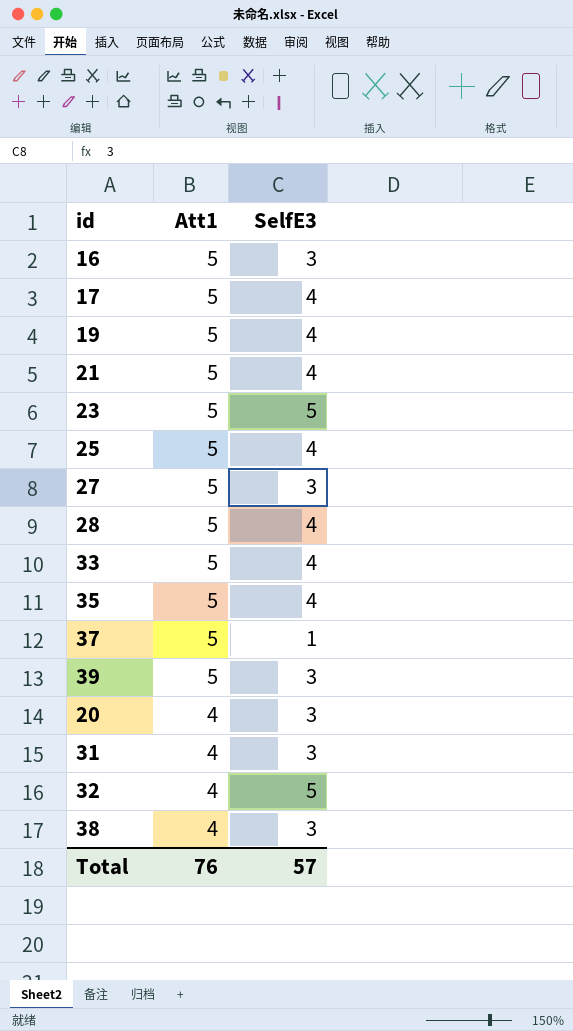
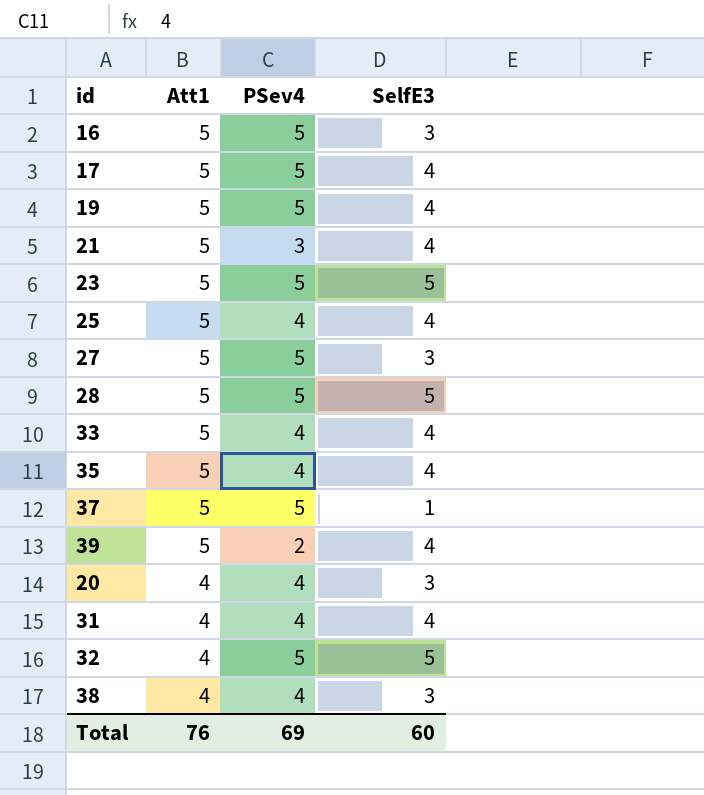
column PSev4 | position: none -> 3
28 | SelfE3: 4 -> 5
39 | SelfE3: 3 -> 4
31 | SelfE3: 3 -> 4
Total | SelfE3: 57 -> 60

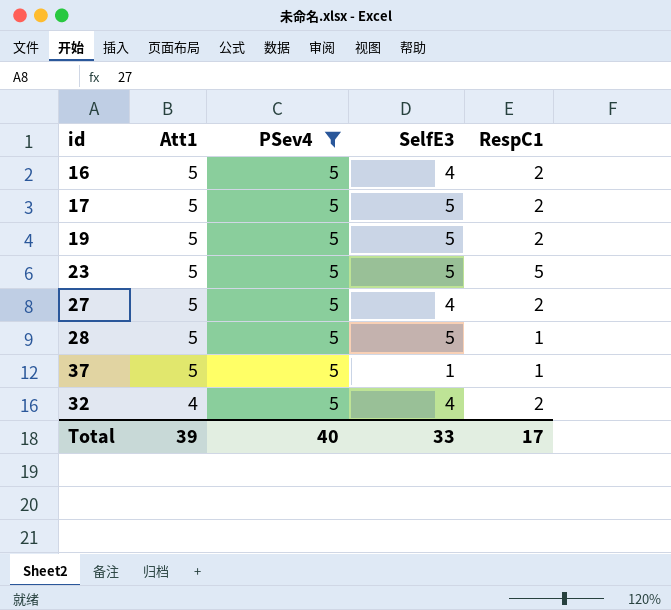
filter: none -> PSev4 = 5
column RespC1 | position: none -> 5
16 | SelfE3: 3 -> 4
17 | SelfE3: 4 -> 5
19 | SelfE3: 4 -> 5
27 | SelfE3: 3 -> 4
32 | SelfE3: 5 -> 4
Total | Att1: 76 -> 39
Total | PSev4: 69 -> 40
Total | SelfE3: 60 -> 33

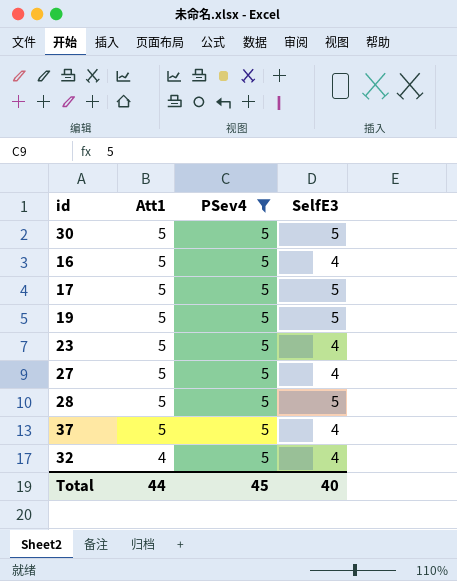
column RespC1 | position: 5 -> none
row 30: none -> 5 | 5 | 5
23 | SelfE3: 5 -> 4
37 | SelfE3: 1 -> 4
Total | Att1: 39 -> 44
Total | PSev4: 40 -> 45
Total | SelfE3: 33 -> 40

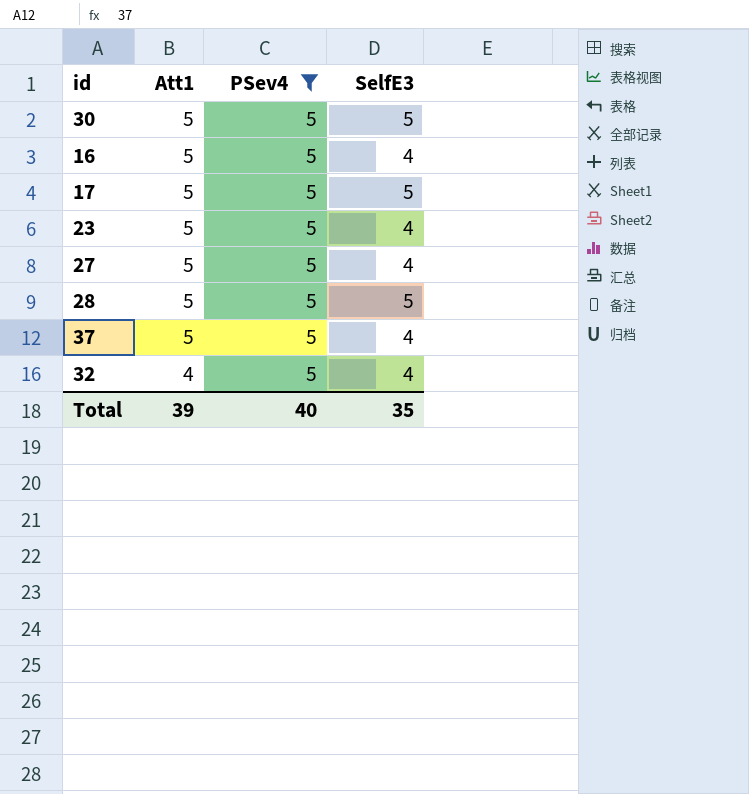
row 19: 5 | 5 | 5 -> none
Total | Att1: 44 -> 39
Total | PSev4: 45 -> 40
Total | SelfE3: 40 -> 35

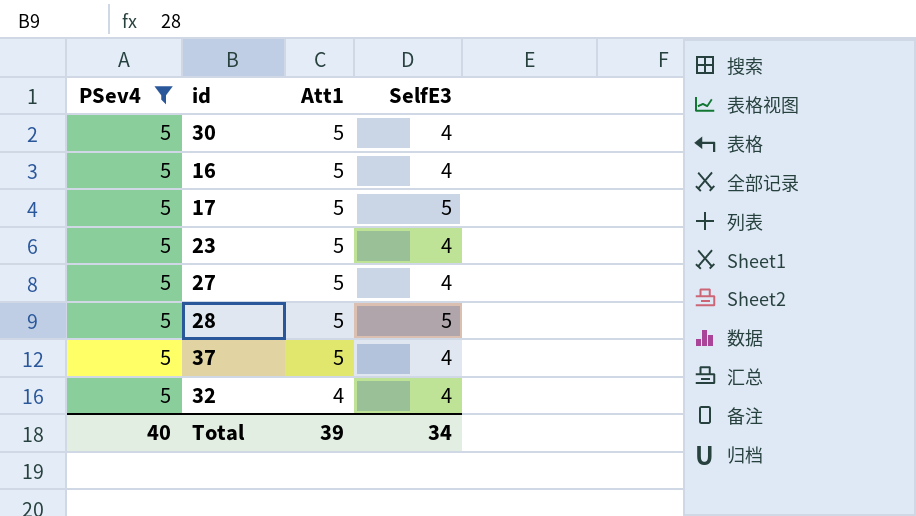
column PSev4 | position: 3 -> 1
30 | SelfE3: 5 -> 4
Total | SelfE3: 35 -> 34

